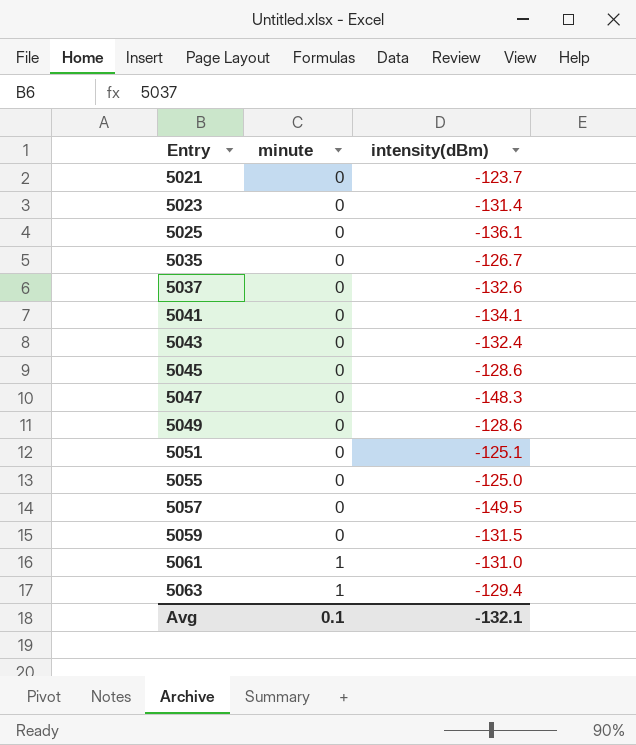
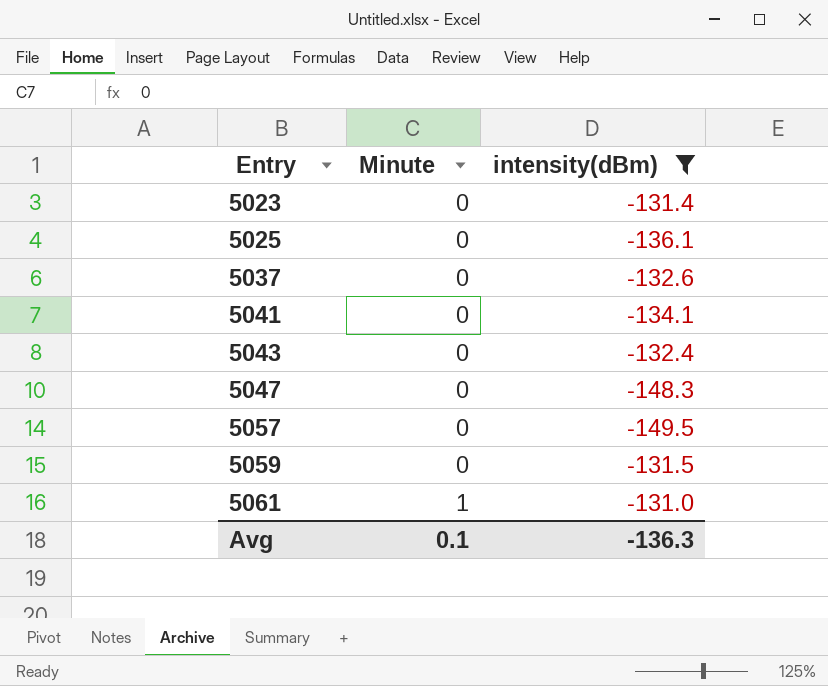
filter: none -> intensity(dBm) <= -131.0
column name: minute -> Minute
Avg | intensity(dBm): -132.1 -> -136.3

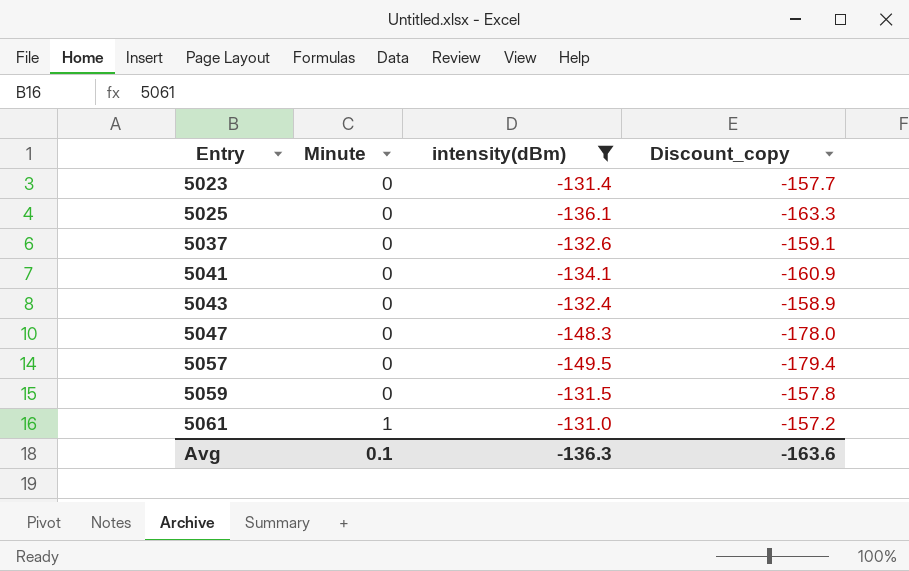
column Discount_copy | formula: none -> [intensity(dBm)] * 1.2

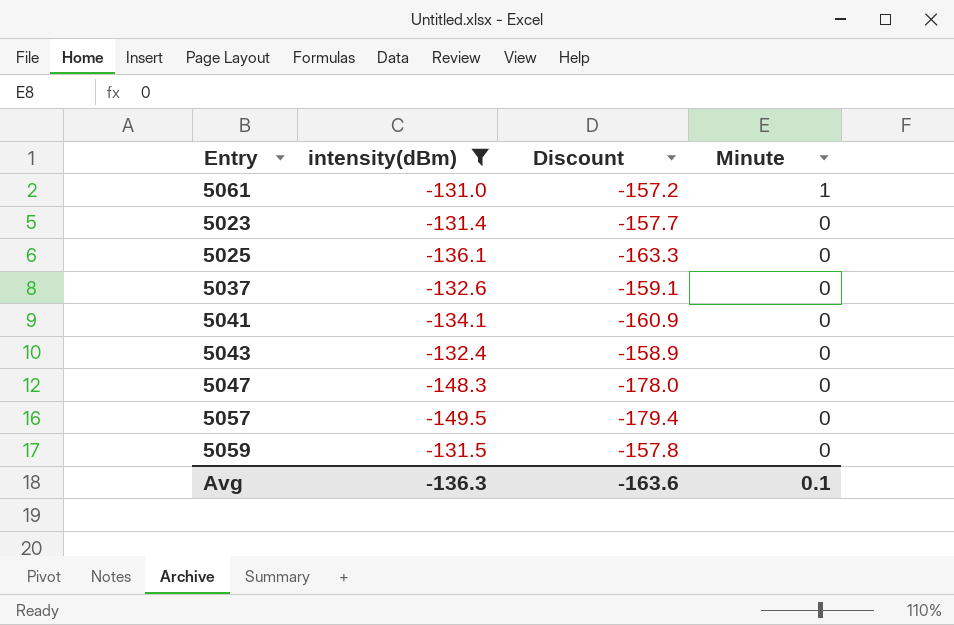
row order: Entry ascending -> Minute descending
column name: Discount_copy -> Discount
column Minute | position: 2 -> 4

